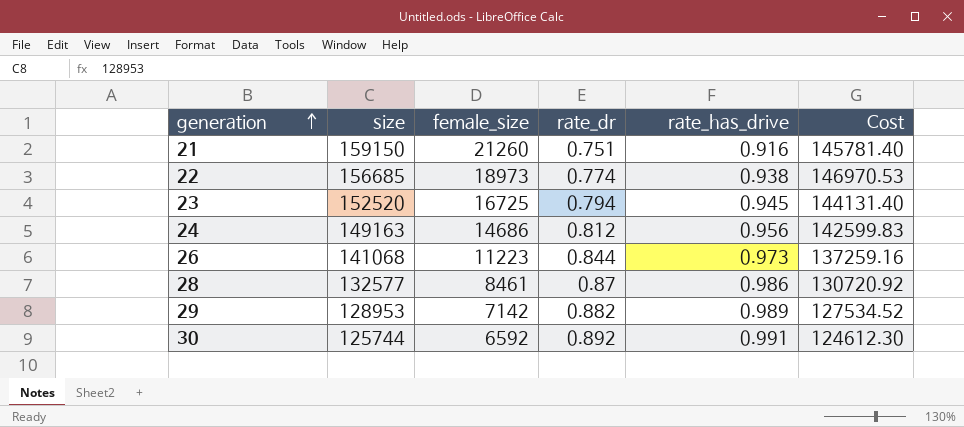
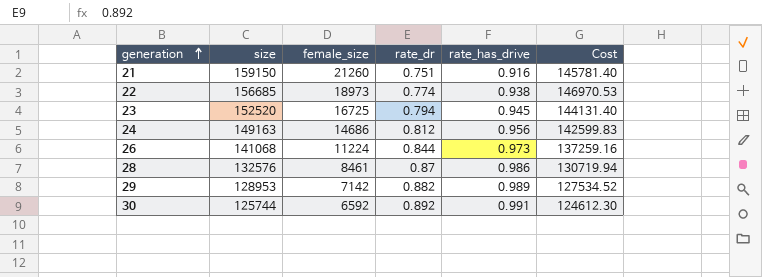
26 | female_size: 11223 -> 11224
28 | size: 132577 -> 132576
28 | Cost: 130720.92 -> 130719.94

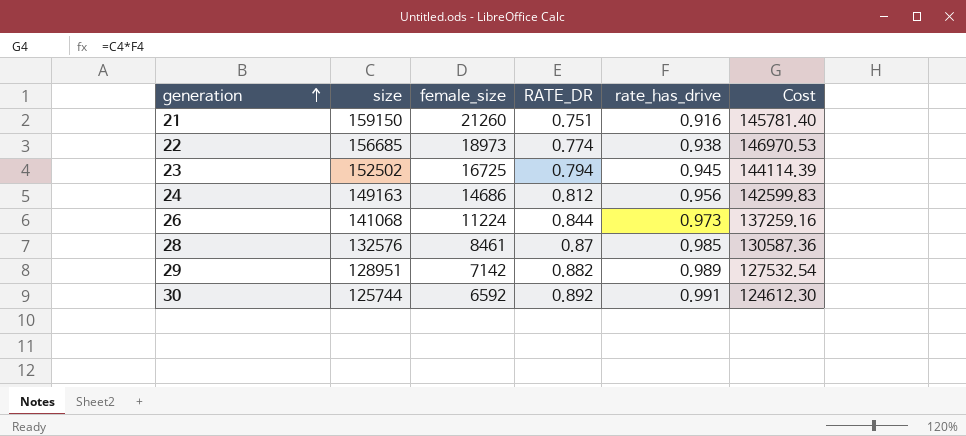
column name: rate_dr -> RATE_DR
23 | size: 152520 -> 152502
23 | Cost: 144131.40 -> 144114.39
28 | rate_has_drive: 0.986 -> 0.985
28 | Cost: 130719.94 -> 130587.36
29 | size: 128953 -> 128951
29 | Cost: 127534.52 -> 127532.54

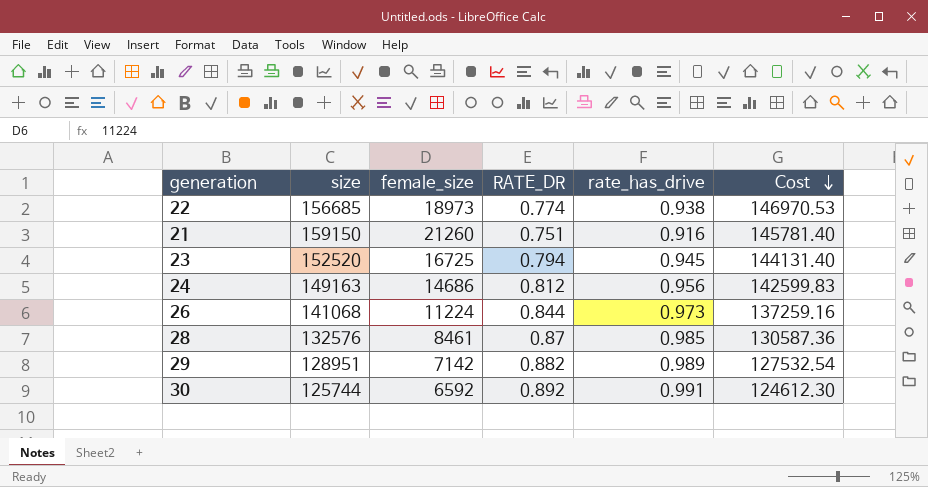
row order: generation ascending -> Cost descending
23 | size: 152502 -> 152520
23 | Cost: 144114.39 -> 144131.40

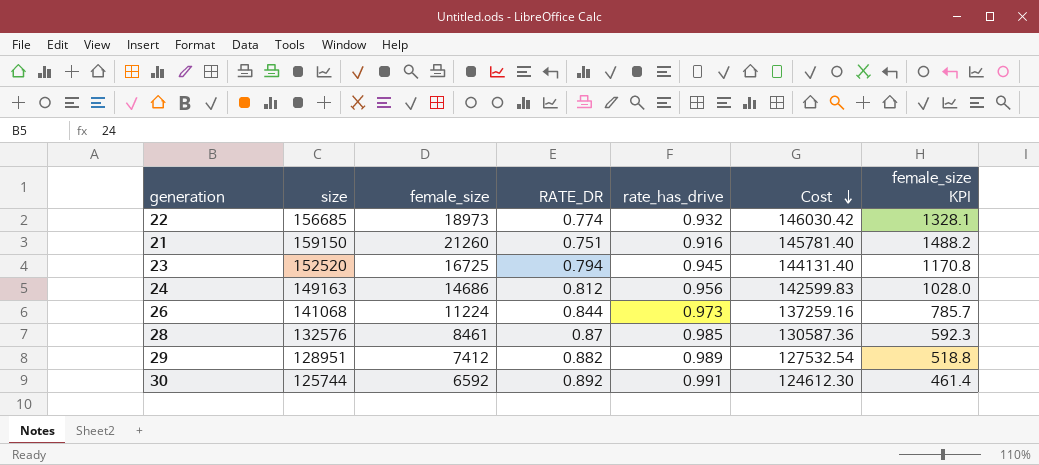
column female_size KPI | formula: none -> [female_size] * 0.07
22 | rate_has_drive: 0.938 -> 0.932
22 | Cost: 146970.53 -> 146030.42
29 | female_size: 7142 -> 7412

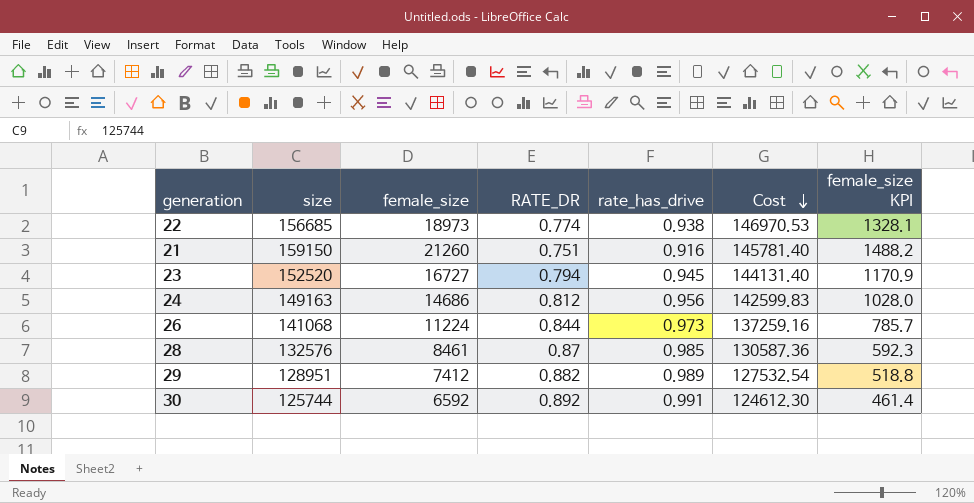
22 | rate_has_drive: 0.932 -> 0.938
22 | Cost: 146030.42 -> 146970.53
23 | female_size: 16725 -> 16727
23 | female_size KPI: 1170.8 -> 1170.9

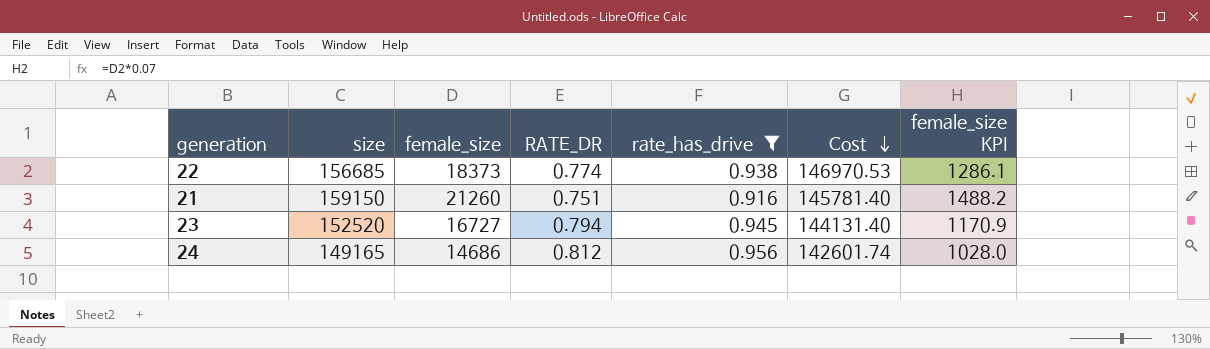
filter: none -> rate_has_drive <= 0.956
22 | female_size: 18973 -> 18373
22 | female_size KPI: 1328.1 -> 1286.1
24 | size: 149163 -> 149165
24 | Cost: 142599.83 -> 142601.74

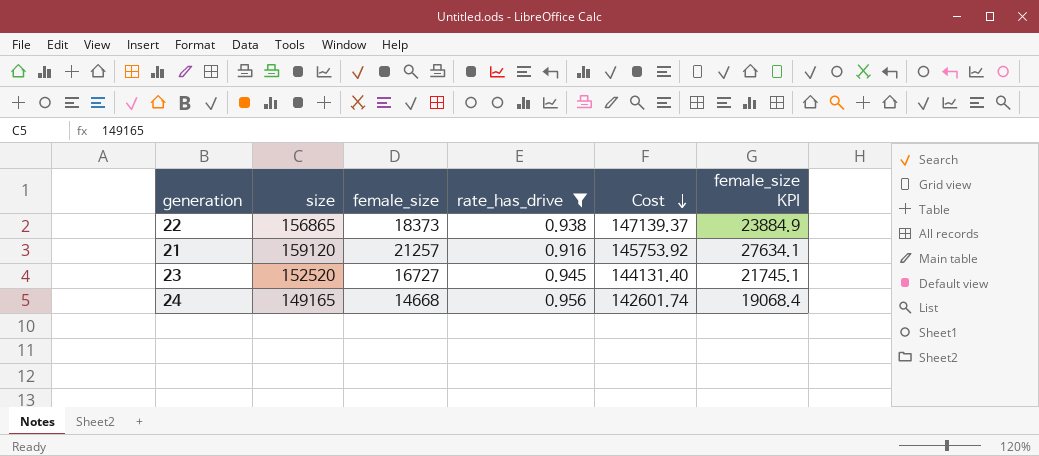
column RATE_DR | position: 4 -> none
column female_size KPI | formula: [female_size] * 0.07 -> [female_size] * 1.3
22 | size: 156685 -> 156865
22 | Cost: 146970.53 -> 147139.37
21 | size: 159150 -> 159120
21 | female_size: 21260 -> 21257
21 | Cost: 145781.40 -> 145753.92
24 | female_size: 14686 -> 14668

